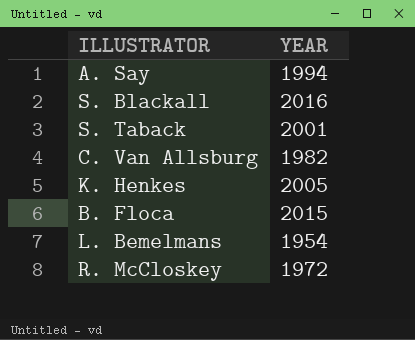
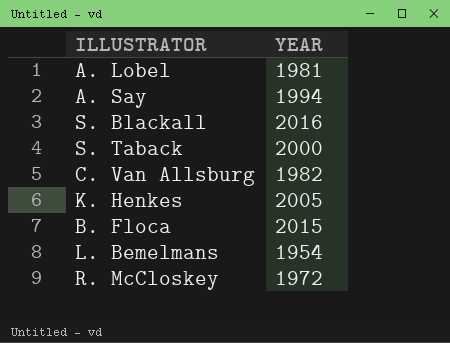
row A. Lobel: none -> 1981
S. Taback | YEAR: 2001 -> 2000

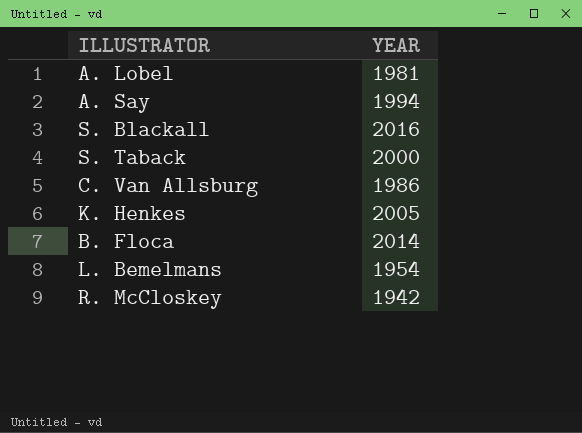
C. Van Allsburg | YEAR: 1982 -> 1986
B. Floca | YEAR: 2015 -> 2014
R. McCloskey | YEAR: 1972 -> 1942

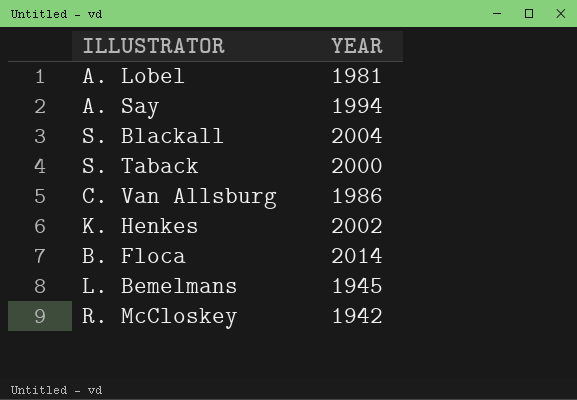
S. Blackall | YEAR: 2016 -> 2004
K. Henkes | YEAR: 2005 -> 2002
L. Bemelmans | YEAR: 1954 -> 1945

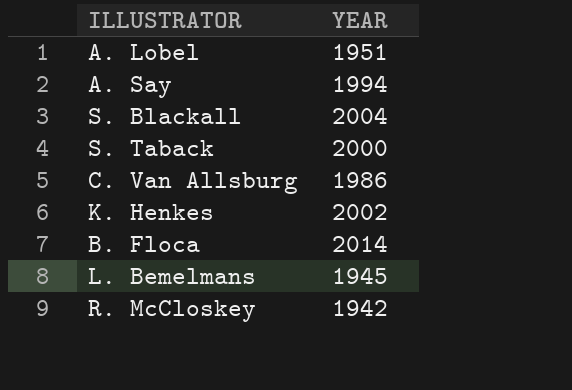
A. Lobel | YEAR: 1981 -> 1951

